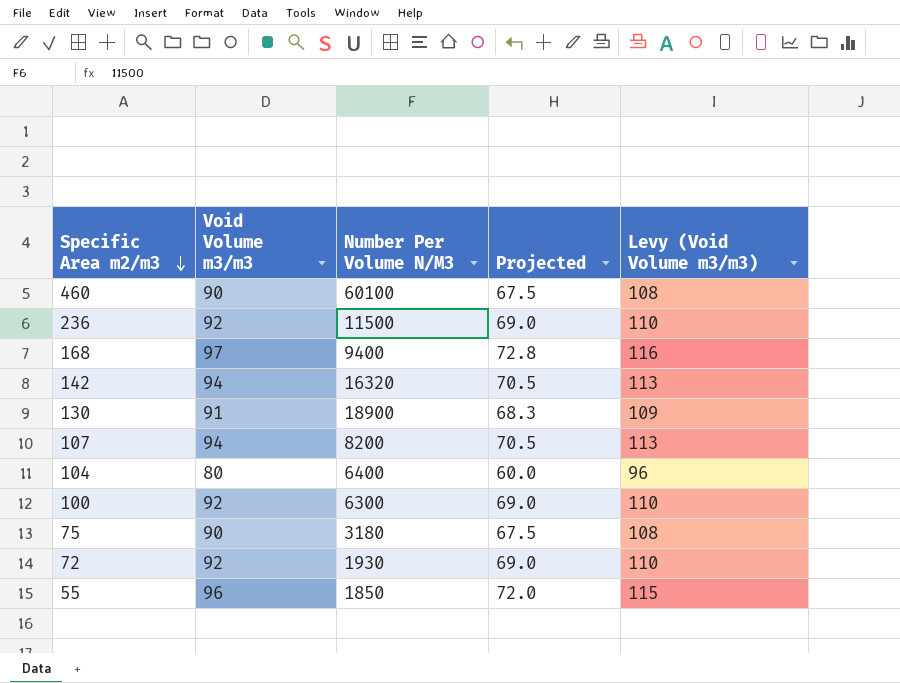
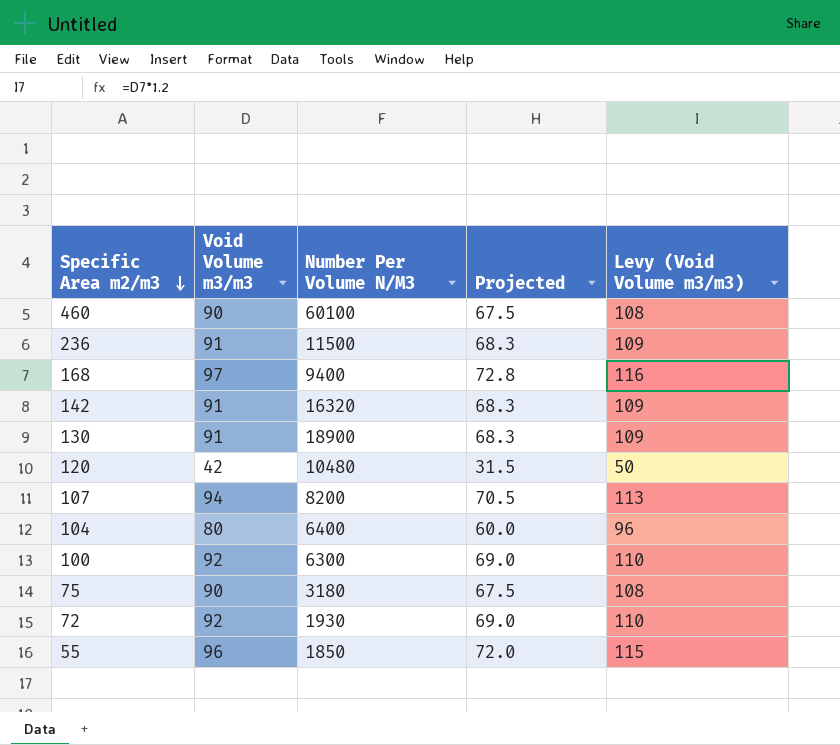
236 | Void Volume m3/m3: 92 -> 91
236 | Projected: 69.0 -> 68.3
236 | Levy (Void Volume m3/m3): 110 -> 109
142 | Void Volume m3/m3: 94 -> 91
142 | Projected: 70.5 -> 68.3
142 | Levy (Void Volume m3/m3): 113 -> 109
row 120: none -> 42 | 10480 | 31.5 | 50

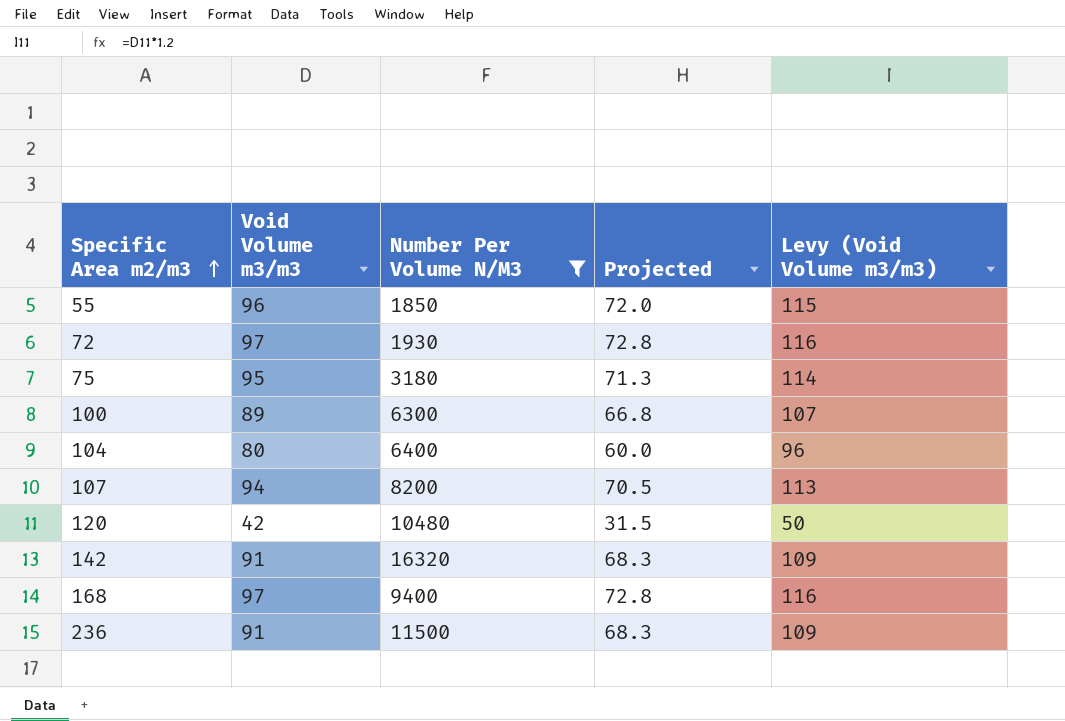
filter: none -> Number Per Volume N/M3 <= 16320
row order: Specific Area m2/m3 descending -> Specific Area m2/m3 ascending
72 | Void Volume m3/m3: 92 -> 97
72 | Projected: 69.0 -> 72.8
72 | Levy (Void Volume m3/m3): 110 -> 116
75 | Void Volume m3/m3: 90 -> 95
75 | Projected: 67.5 -> 71.3
75 | Levy (Void Volume m3/m3): 108 -> 114
100 | Void Volume m3/m3: 92 -> 89
100 | Projected: 69.0 -> 66.8
100 | Levy (Void Volume m3/m3): 110 -> 107

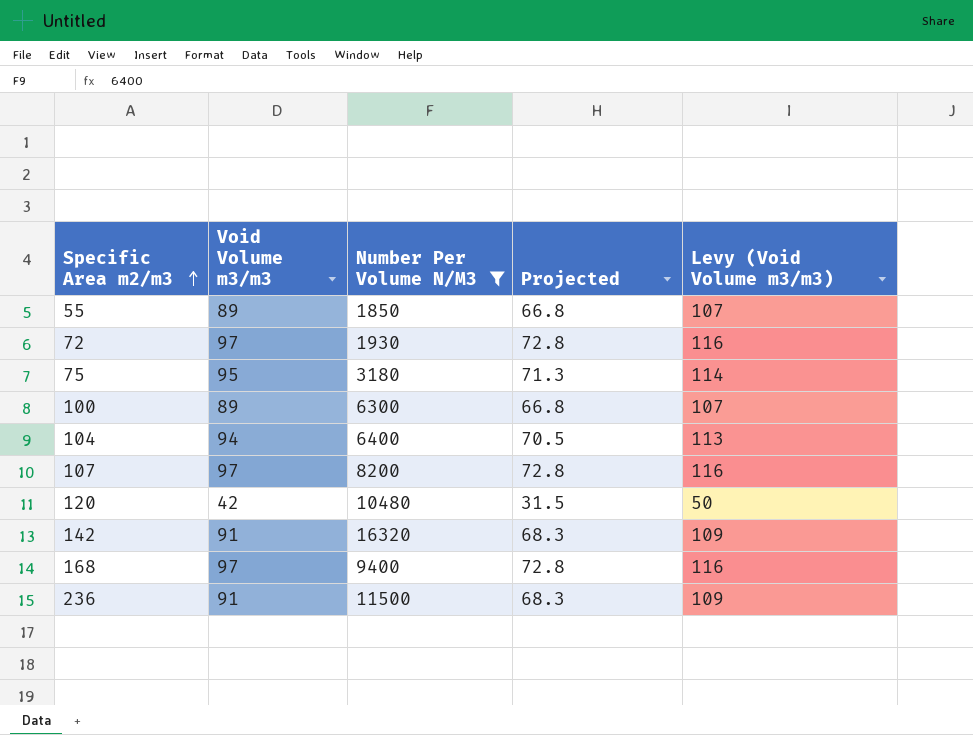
55 | Void Volume m3/m3: 96 -> 89
55 | Projected: 72.0 -> 66.8
55 | Levy (Void Volume m3/m3): 115 -> 107
104 | Void Volume m3/m3: 80 -> 94
104 | Projected: 60.0 -> 70.5
104 | Levy (Void Volume m3/m3): 96 -> 113
107 | Void Volume m3/m3: 94 -> 97
107 | Projected: 70.5 -> 72.8
107 | Levy (Void Volume m3/m3): 113 -> 116

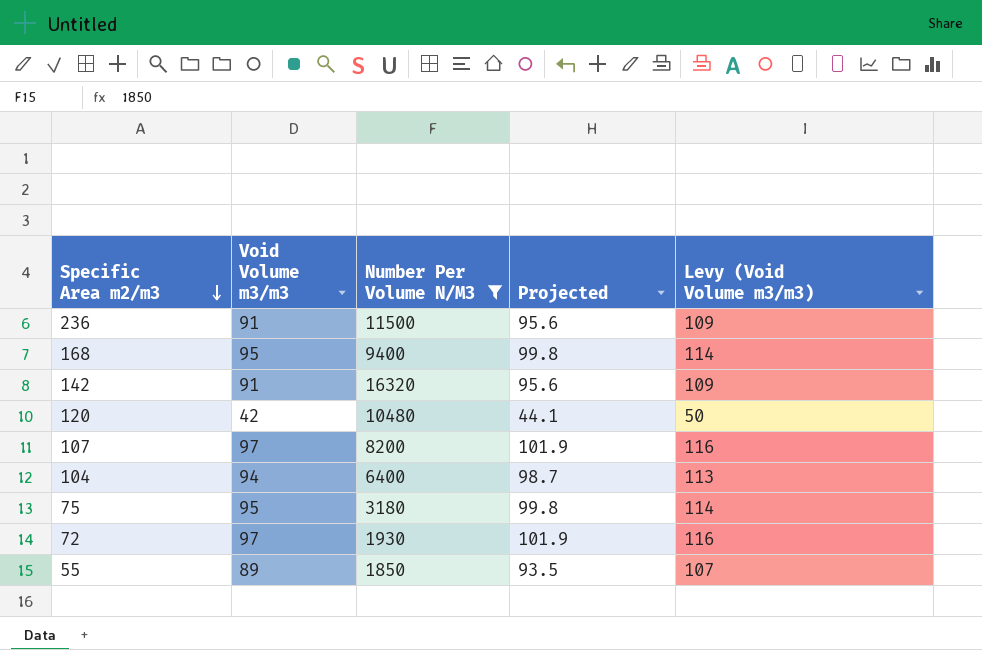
row order: Specific Area m2/m3 ascending -> Specific Area m2/m3 descending
column Projected | formula: [Void Volume m3/m3] * 0.75 -> [Void Volume m3/m3] * 1.05
row 100: 89 | 6300 | 66.8 | 107 -> none
168 | Void Volume m3/m3: 97 -> 95
168 | Levy (Void Volume m3/m3): 116 -> 114

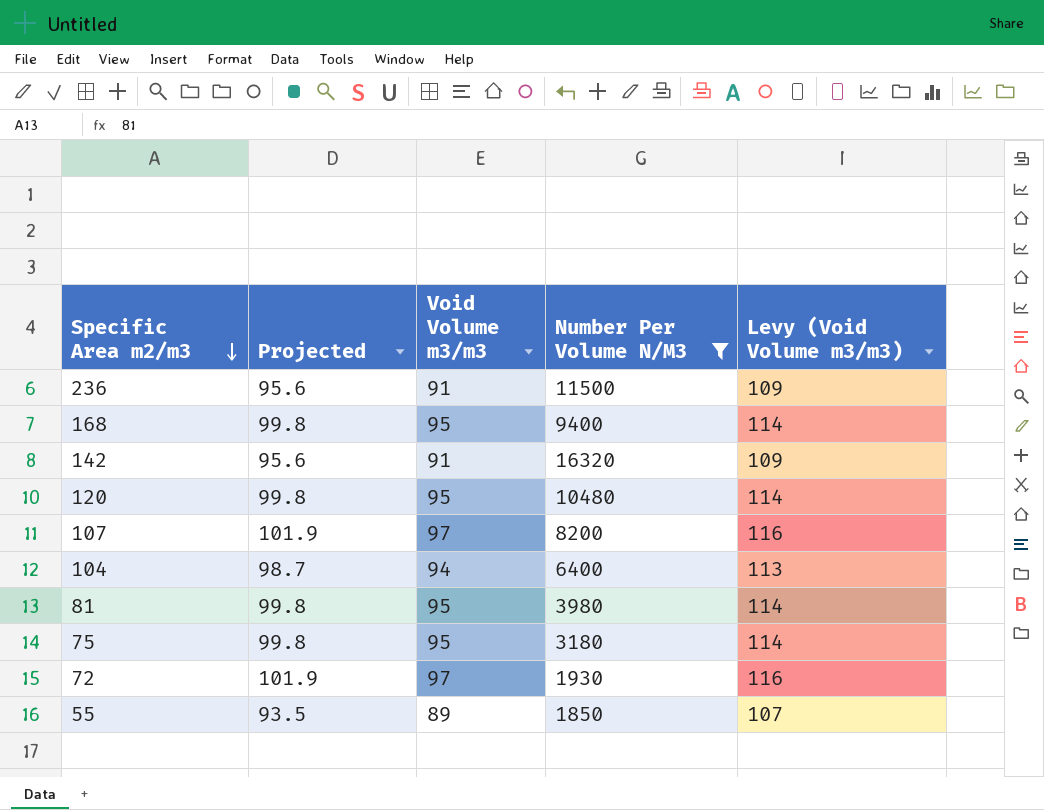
column Projected | position: 4 -> 2
120 | Projected: 44.1 -> 99.8
120 | Void Volume m3/m3: 42 -> 95
120 | Levy (Void Volume m3/m3): 50 -> 114
row 81: none -> 99.8 | 95 | 3980 | 114

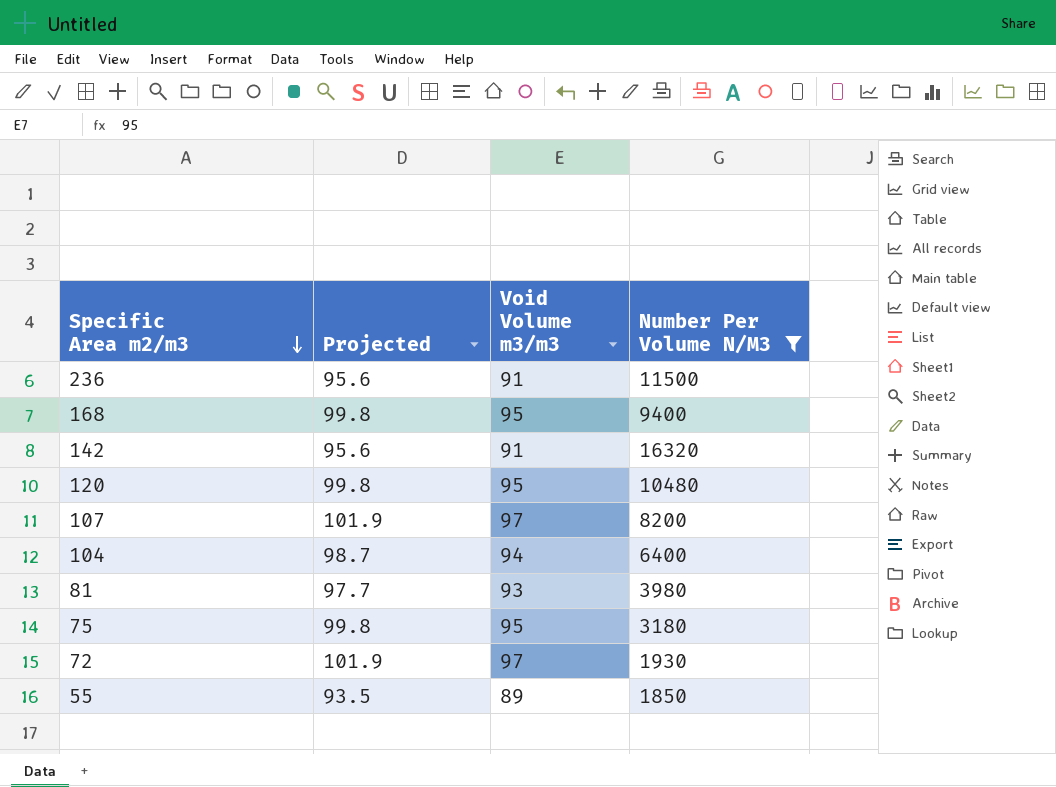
column Levy (Void Volume m3/m3) | formula: [Void Volume m3/m3] * 1.2 -> none
81 | Projected: 99.8 -> 97.7
81 | Void Volume m3/m3: 95 -> 93

